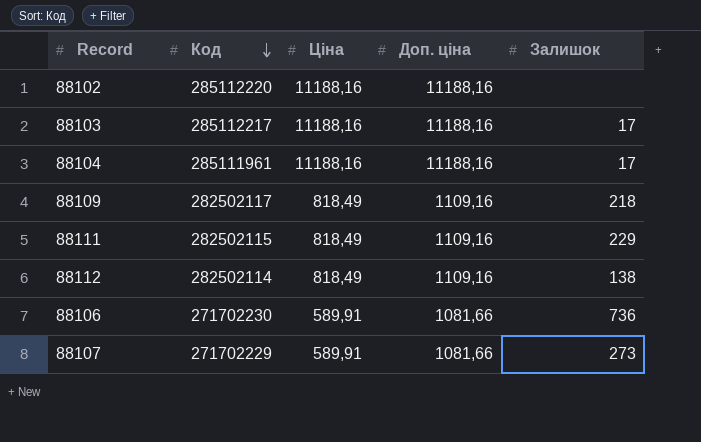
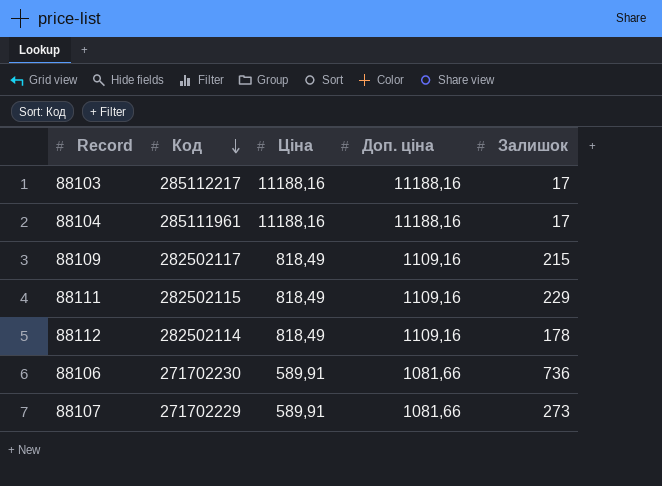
row 88102: 285112220 | 11188,16 | 11188,16 | none -> none
88109 | Залишок: 218 -> 215
88112 | Залишок: 138 -> 178

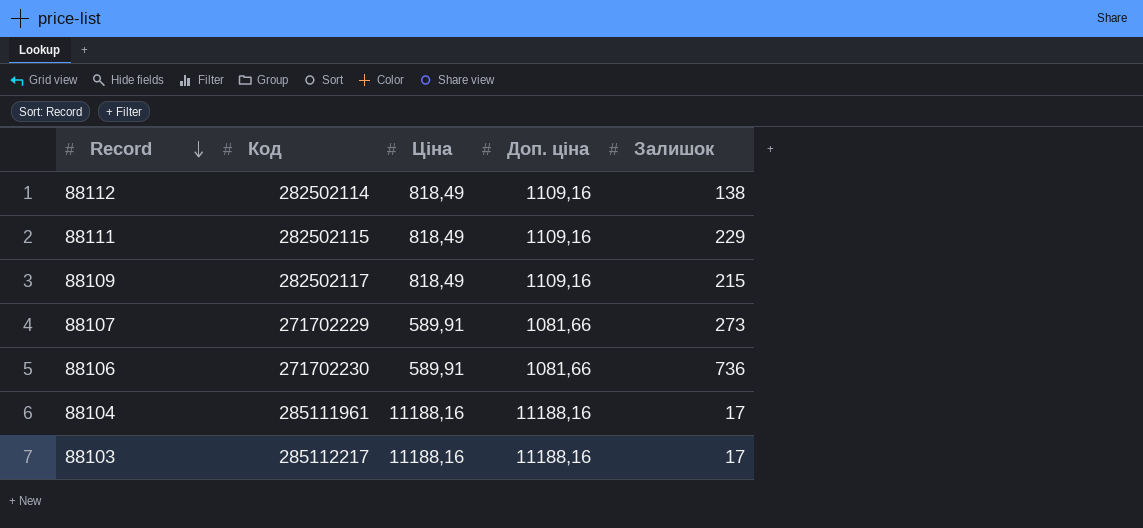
row order: Код descending -> Record descending
88112 | Залишок: 178 -> 138

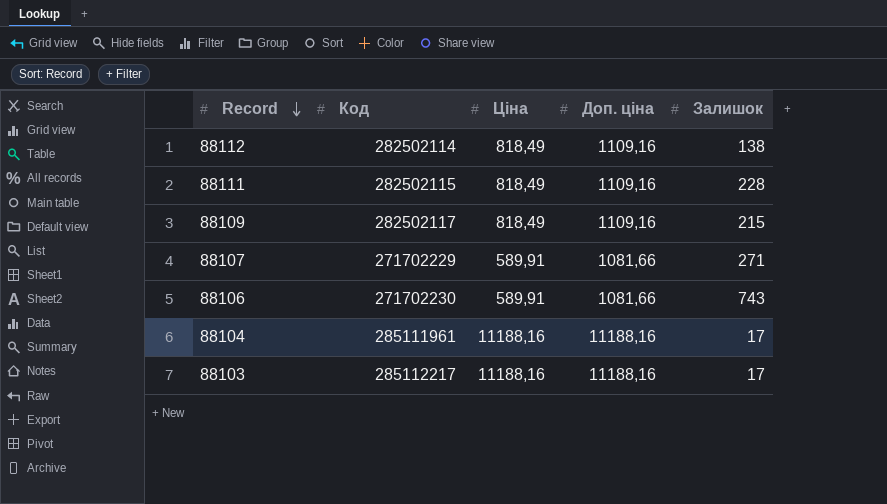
88111 | Залишок: 229 -> 228
88107 | Залишок: 273 -> 271
88106 | Залишок: 736 -> 743

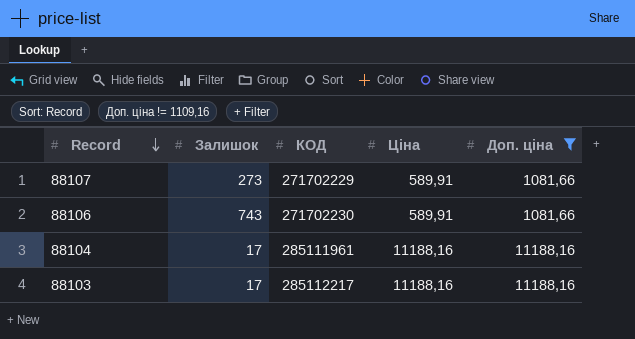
filter: none -> Доп. ціна != 1109,16
column Залишок | position: 5 -> 2
column name: Код -> КОД
88107 | Залишок: 271 -> 273

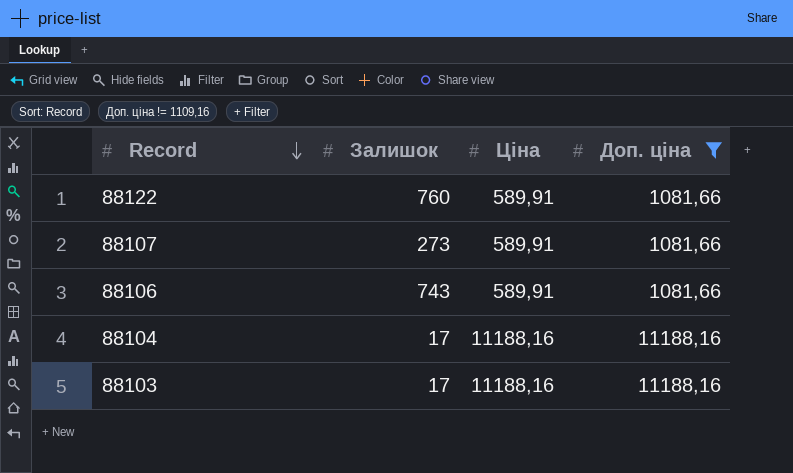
column КОД | position: 3 -> none
row 88122: none -> 760 | 589,91 | 1081,66

